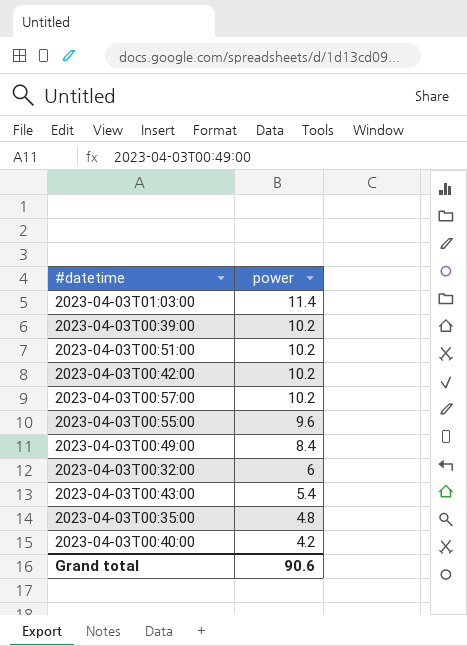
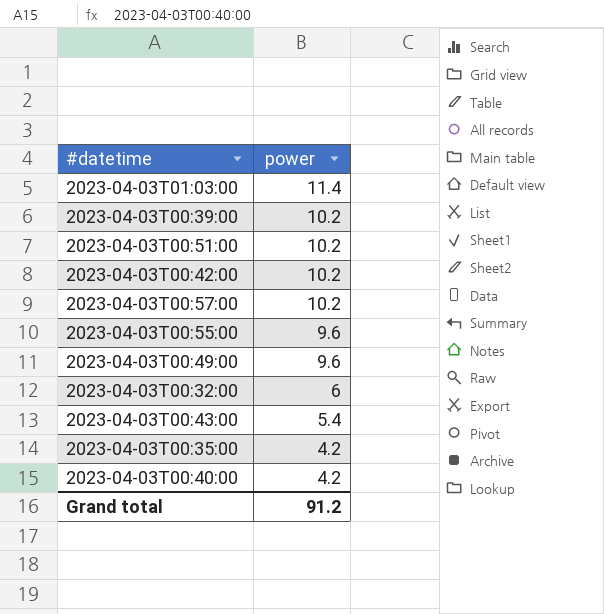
2023-04-03T00:49:00 | power: 8.4 -> 9.6
2023-04-03T00:35:00 | power: 4.8 -> 4.2
Grand total | power: 90.6 -> 91.2

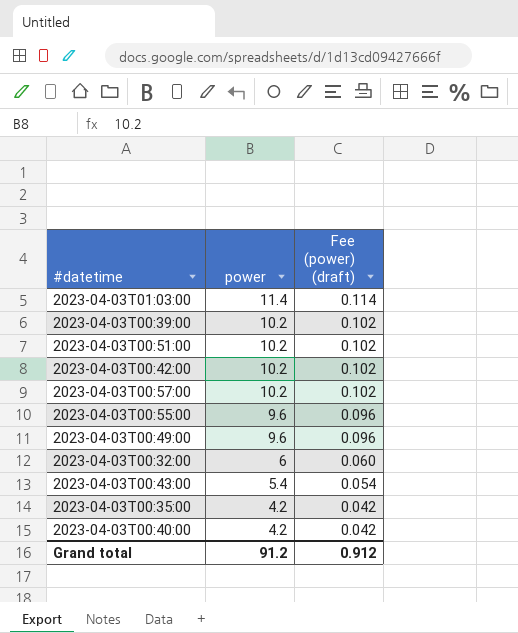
column Fee (power) (draft) | formula: none -> [power] * 0.01

